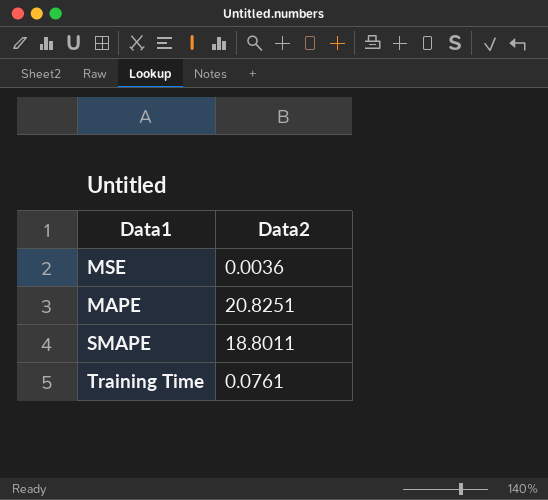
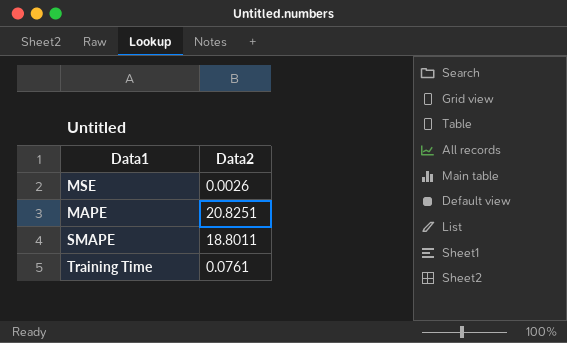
MSE | Data2: 0.0036 -> 0.0026

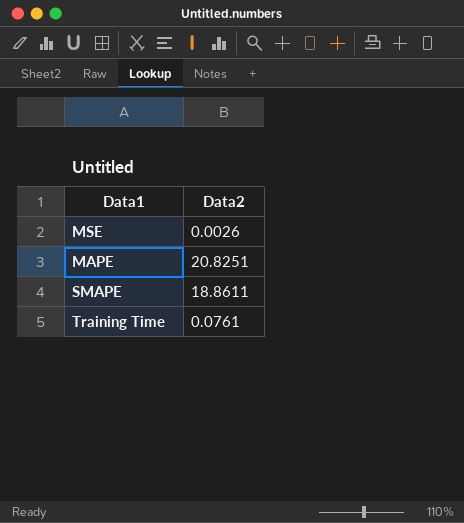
SMAPE | Data2: 18.8011 -> 18.8611

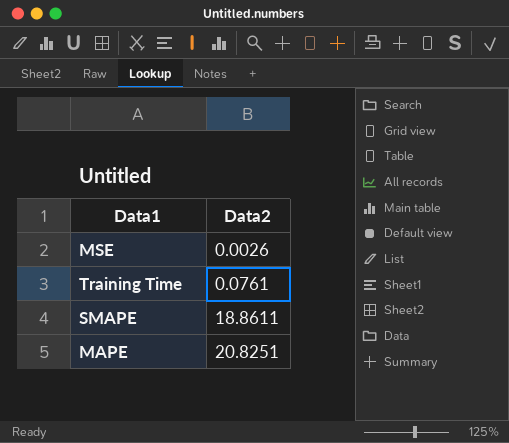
row order: none -> Data2 ascending

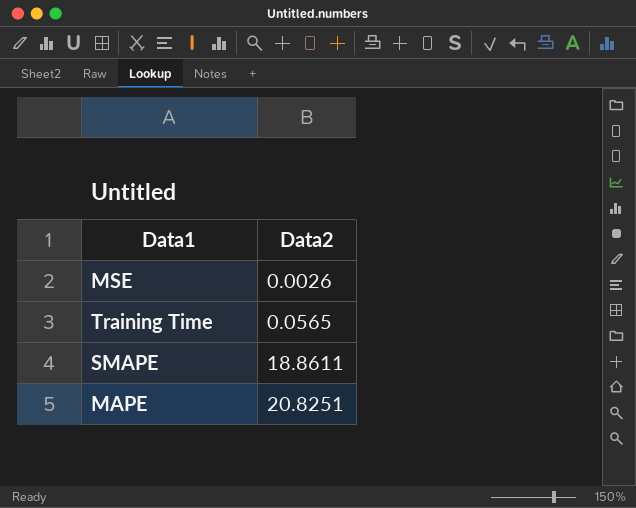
Training Time | Data2: 0.0761 -> 0.0565

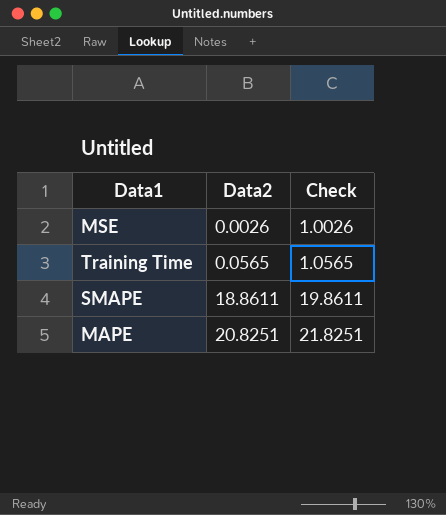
column Check | formula: none -> [Data2] + 1

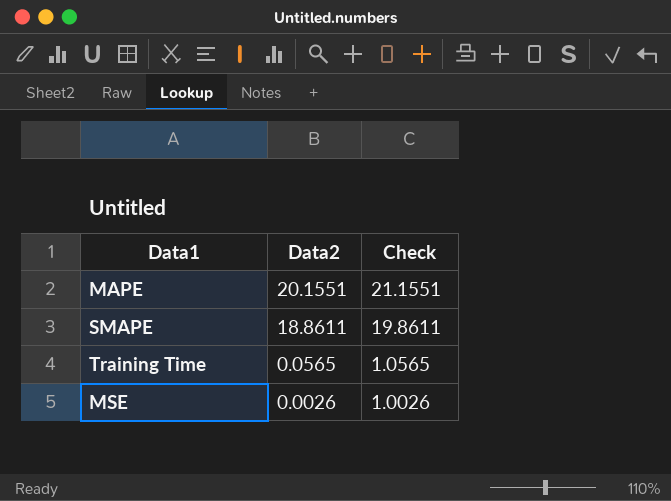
row order: Data2 ascending -> Data2 descending
MAPE | Data2: 20.8251 -> 20.1551
MAPE | Check: 21.8251 -> 21.1551

